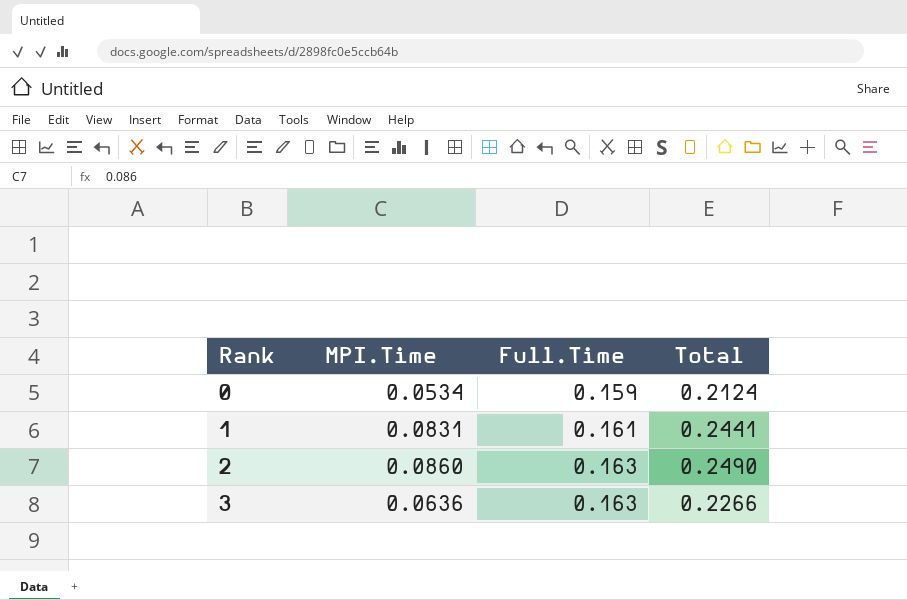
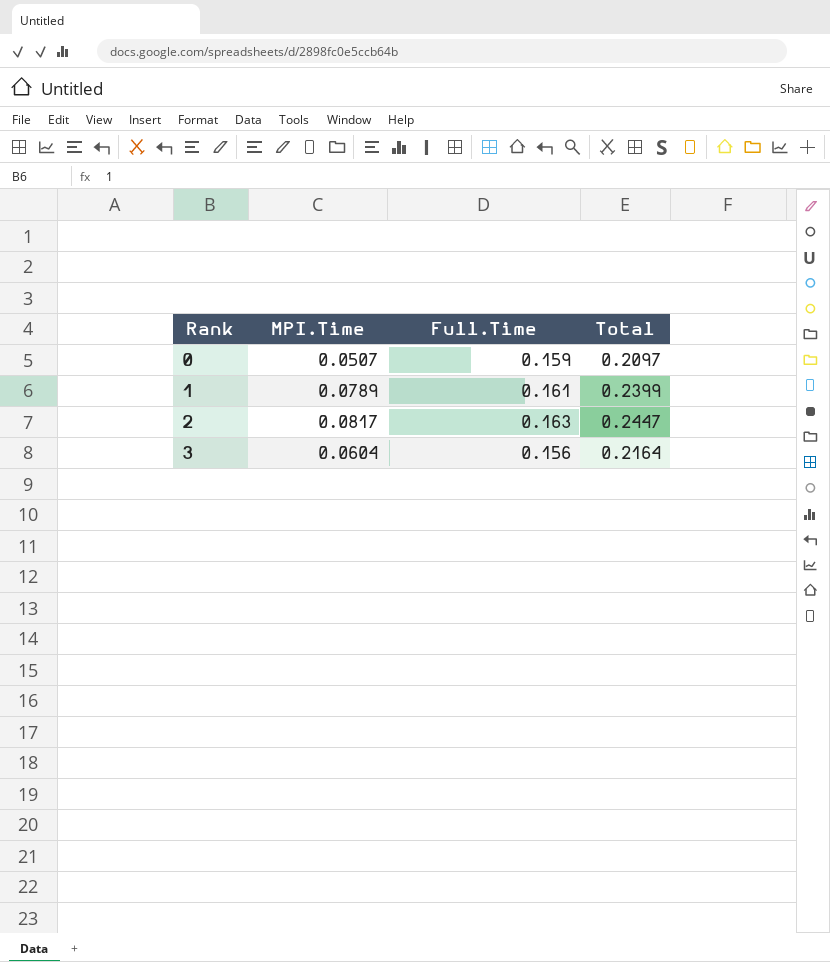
0 | MPI.Time: 0.0534 -> 0.0507
0 | Total: 0.2124 -> 0.2097
1 | MPI.Time: 0.0831 -> 0.0789
1 | Total: 0.2441 -> 0.2399
2 | MPI.Time: 0.0860 -> 0.0817
2 | Total: 0.2490 -> 0.2447
3 | MPI.Time: 0.0636 -> 0.0604
3 | Full.Time: 0.163 -> 0.156
3 | Total: 0.2266 -> 0.2164

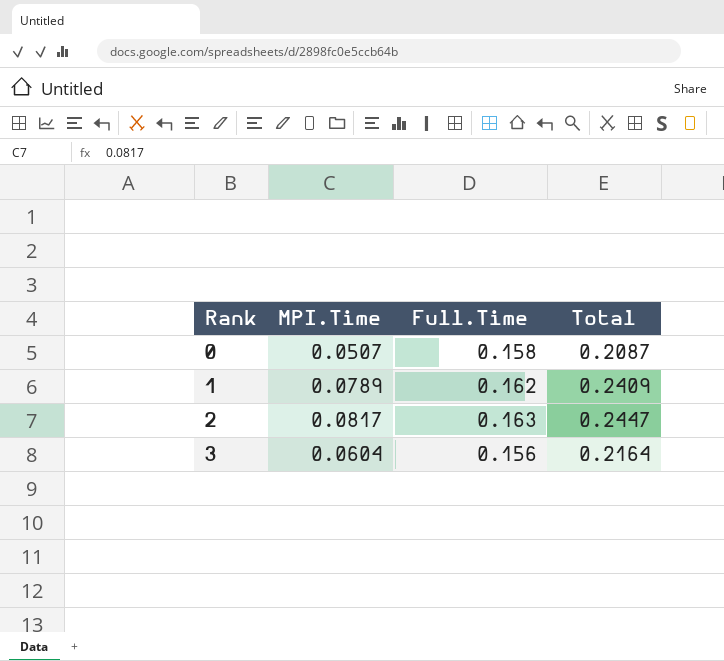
0 | Full.Time: 0.159 -> 0.158
0 | Total: 0.2097 -> 0.2087
1 | Full.Time: 0.161 -> 0.162
1 | Total: 0.2399 -> 0.2409

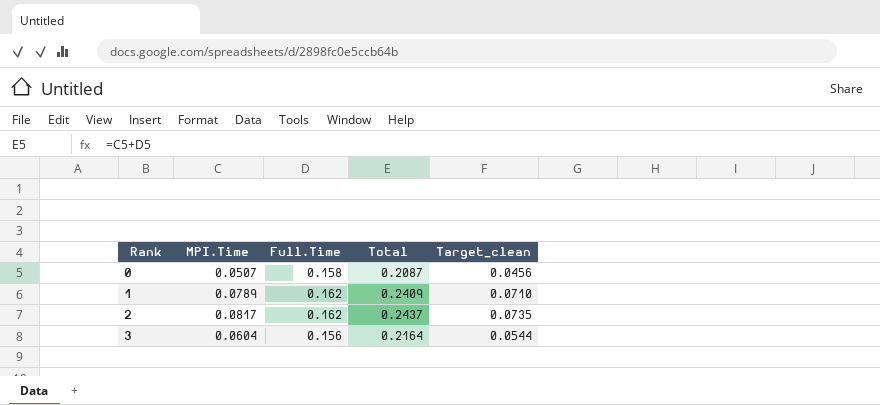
column Target_clean | formula: none -> [MPI.Time] * 0.9
2 | Full.Time: 0.163 -> 0.162
2 | Total: 0.2447 -> 0.2437

